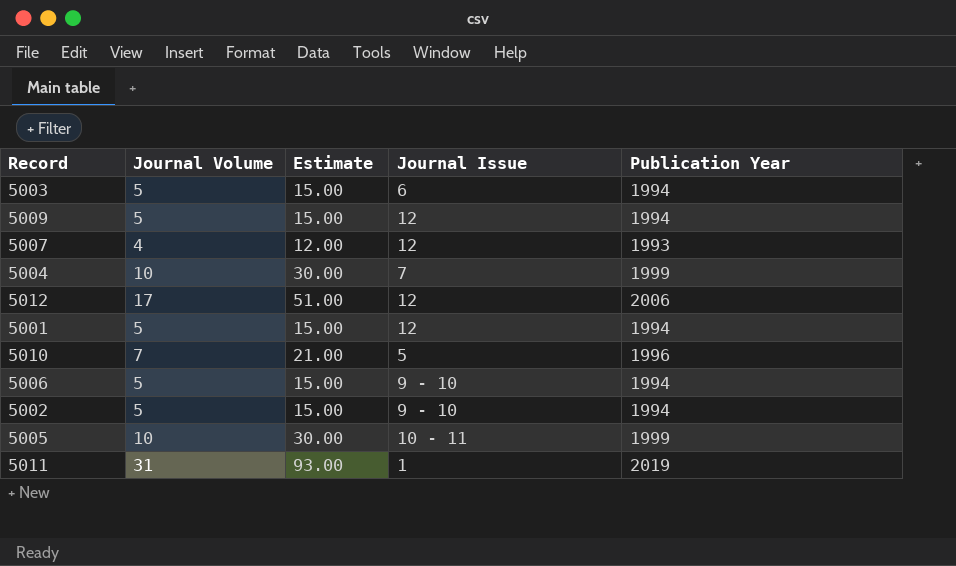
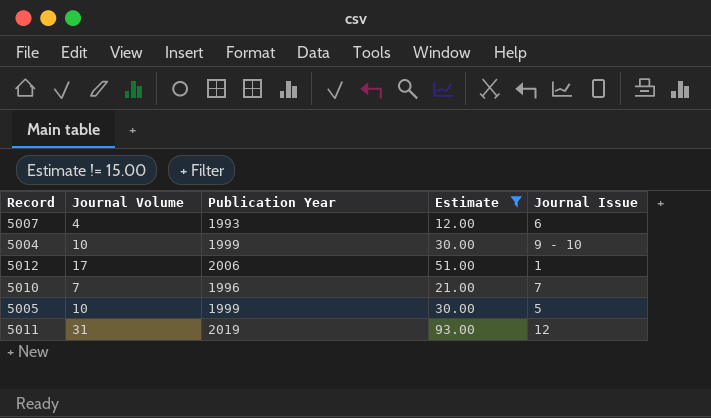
filter: none -> Estimate != 15.00
column Publication Year | position: 5 -> 3
5007 | Journal Issue: 12 -> 6
5004 | Journal Issue: 7 -> 9 - 10
5012 | Journal Issue: 12 -> 1
5010 | Journal Issue: 5 -> 7
5005 | Journal Issue: 10 - 11 -> 5
5011 | Journal Issue: 1 -> 12

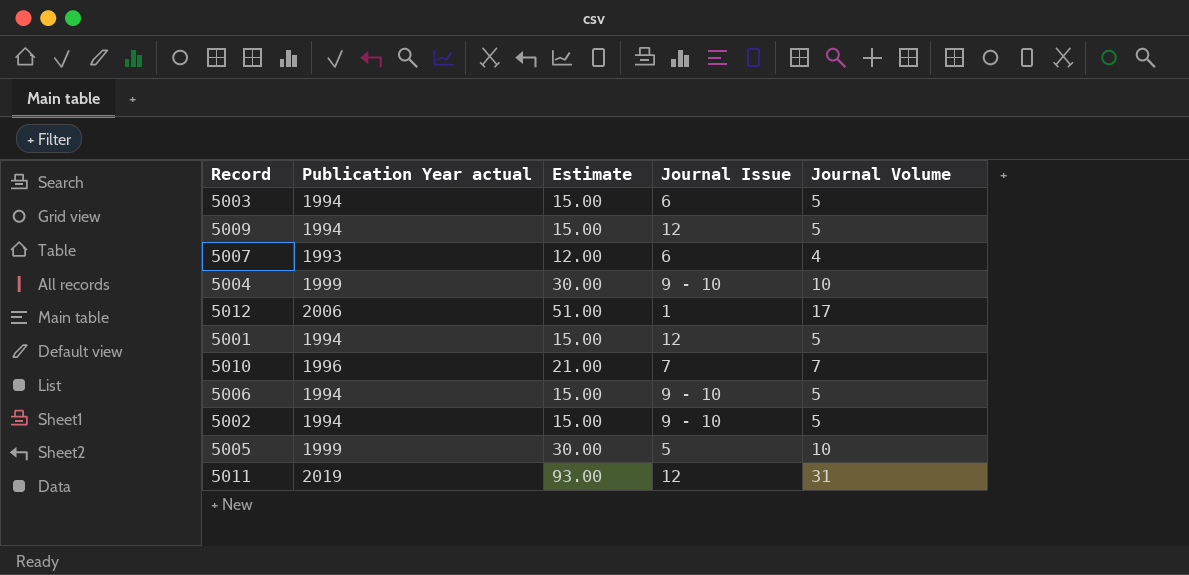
filter: Estimate != 15.00 -> none
column name: Publication Year -> Publication Year actual
column Journal Volume | position: 2 -> 5

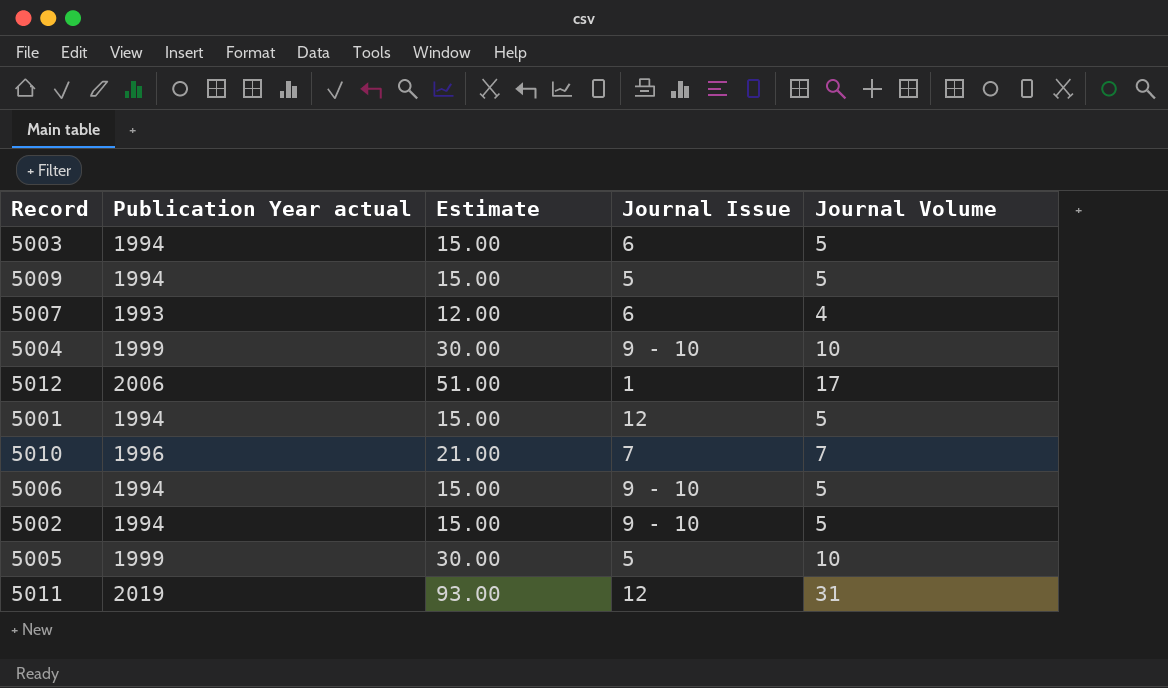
5009 | Journal Issue: 12 -> 5

